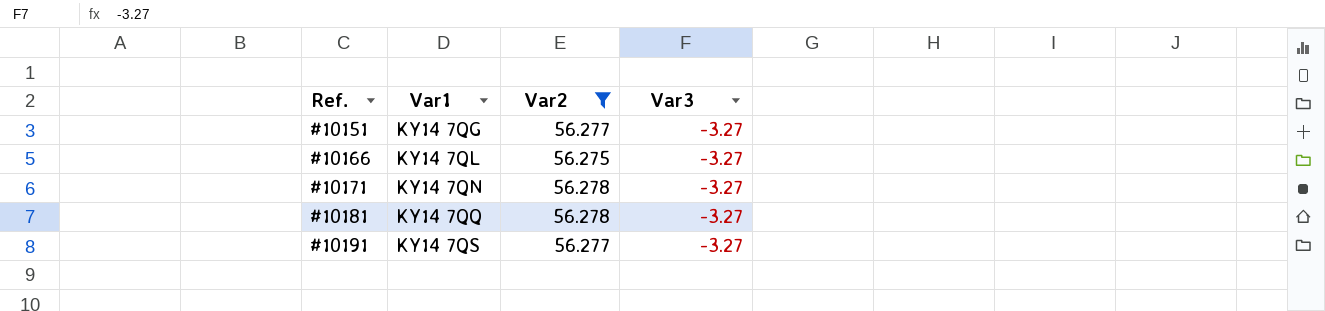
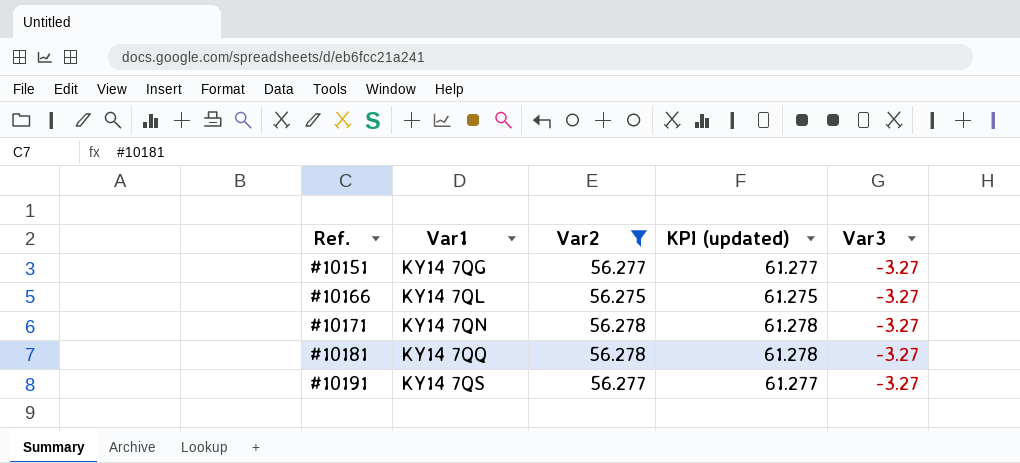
column KPI (updated) | formula: none -> [Var2] + 5

